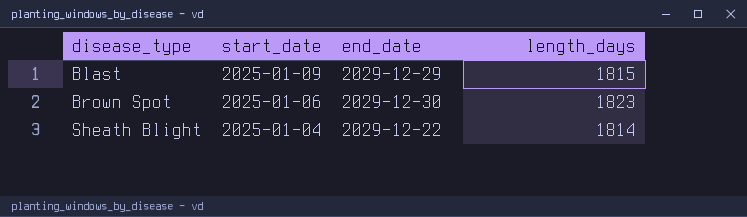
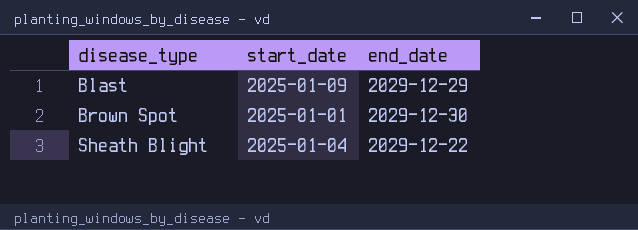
column length_days | position: 4 -> none
Brown Spot | start_date: 2025-01-06 -> 2025-01-01

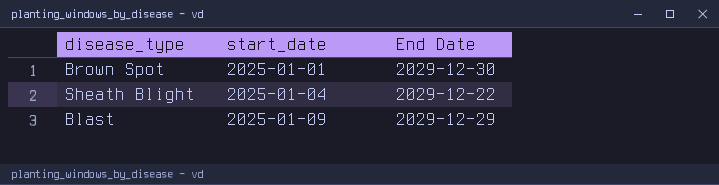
row order: disease_type ascending -> start_date ascending
column name: end_date -> End Date

